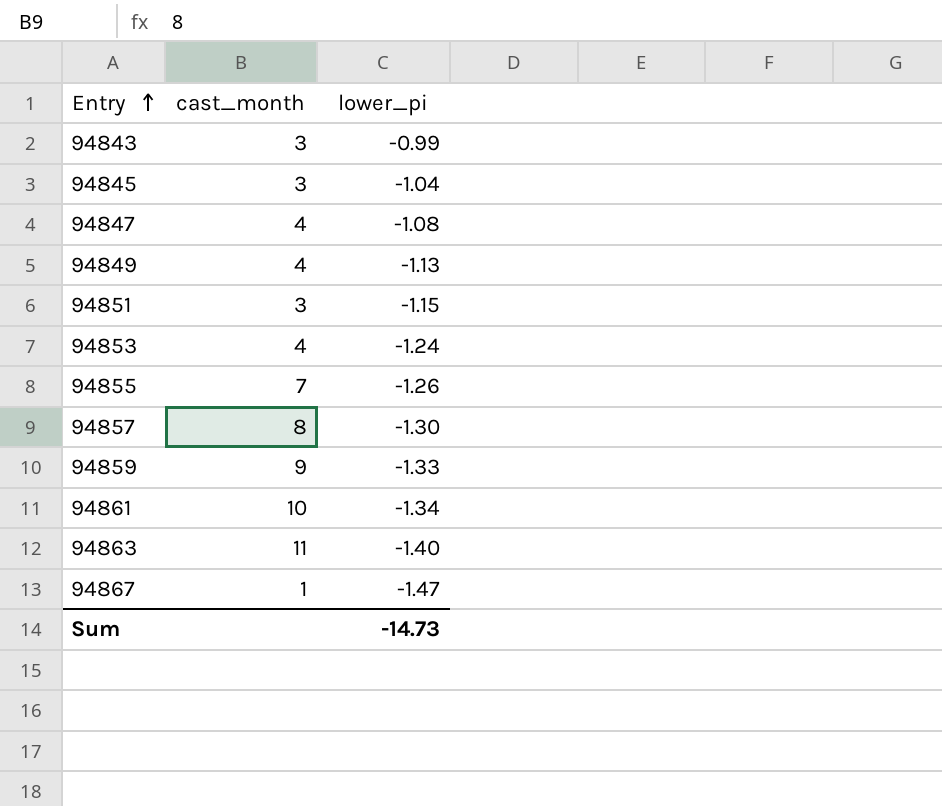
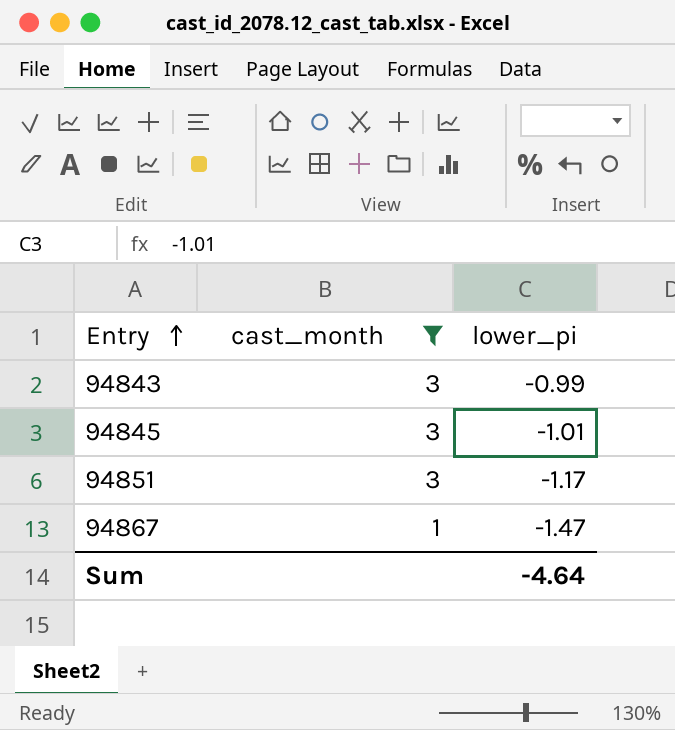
filter: none -> cast_month <= 3
94845 | lower_pi: -1.04 -> -1.01
94851 | lower_pi: -1.15 -> -1.17
Sum | lower_pi: -14.73 -> -4.64

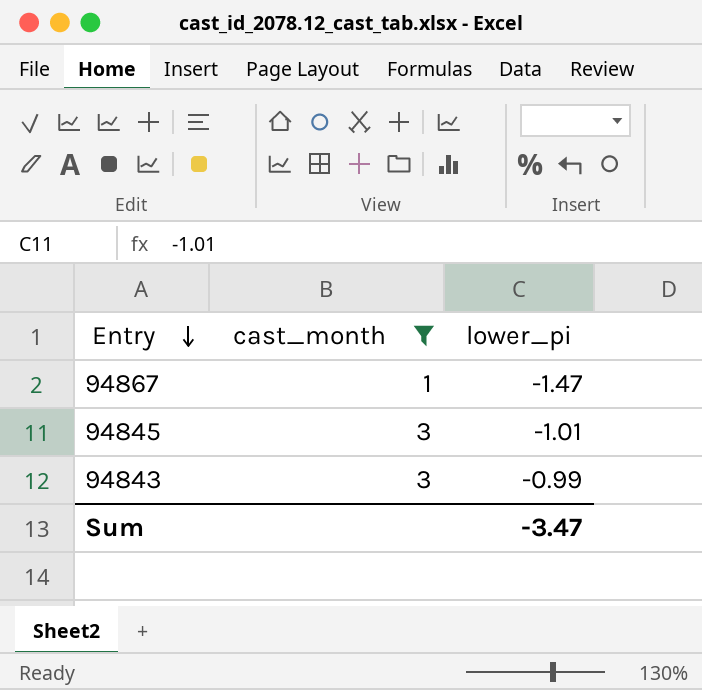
row order: Entry ascending -> Entry descending
row 94851: 3 | -1.17 -> none
Sum | lower_pi: -4.64 -> -3.47

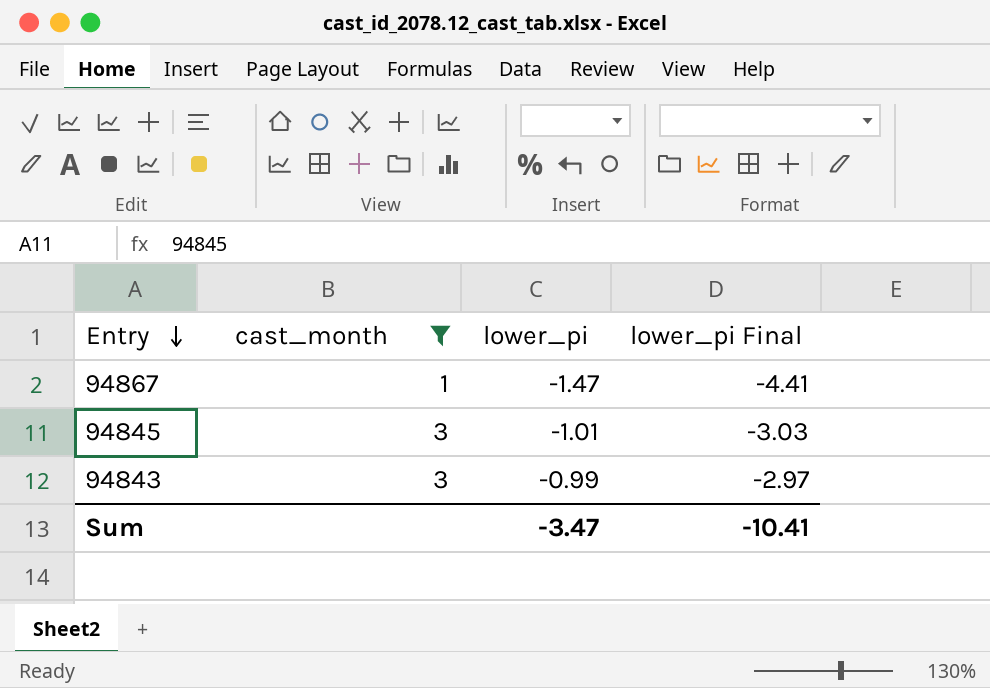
column lower_pi Final | formula: none -> [lower_pi] * 3

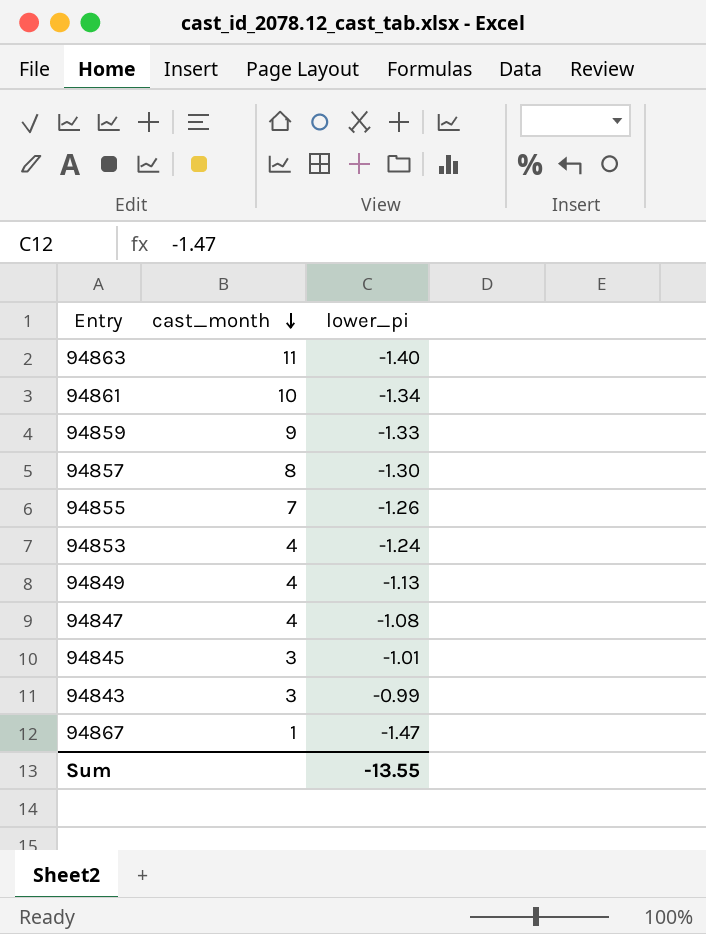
filter: cast_month <= 3 -> none
row order: Entry descending -> cast_month descending
column lower_pi Final | formula: [lower_pi] * 3 -> none
Sum | lower_pi: -3.47 -> -13.55

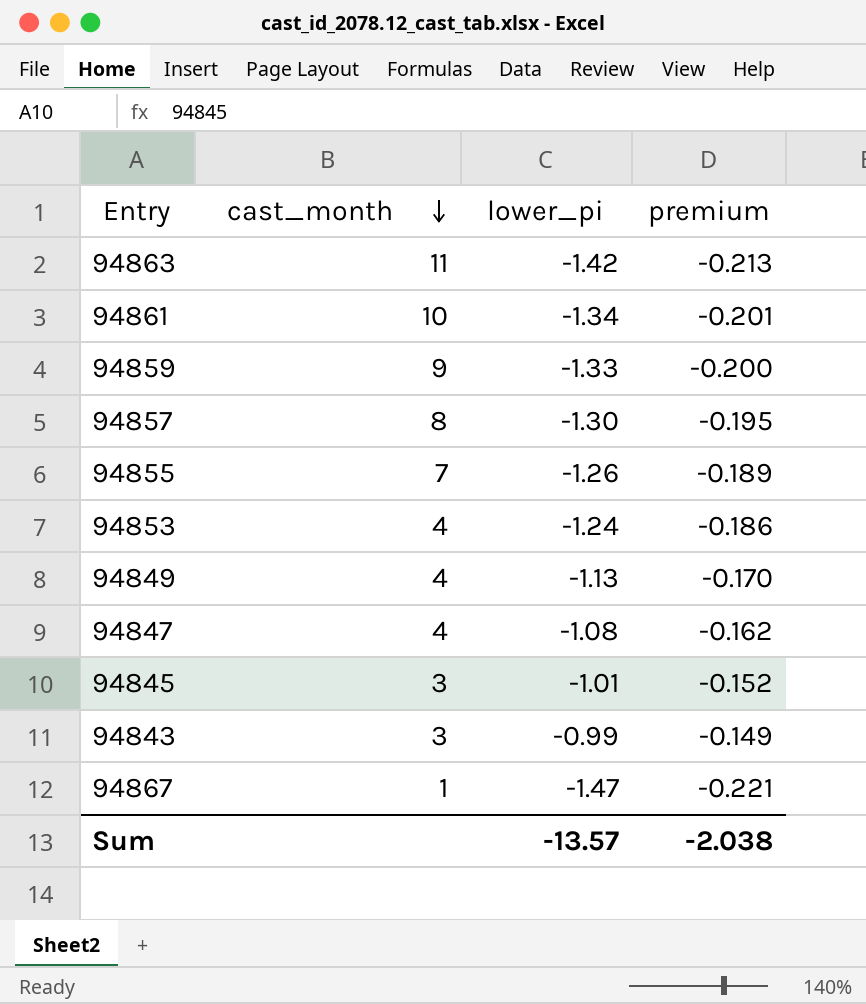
column premium | formula: none -> [lower_pi] * 0.15
94863 | lower_pi: -1.40 -> -1.42
Sum | lower_pi: -13.55 -> -13.57

